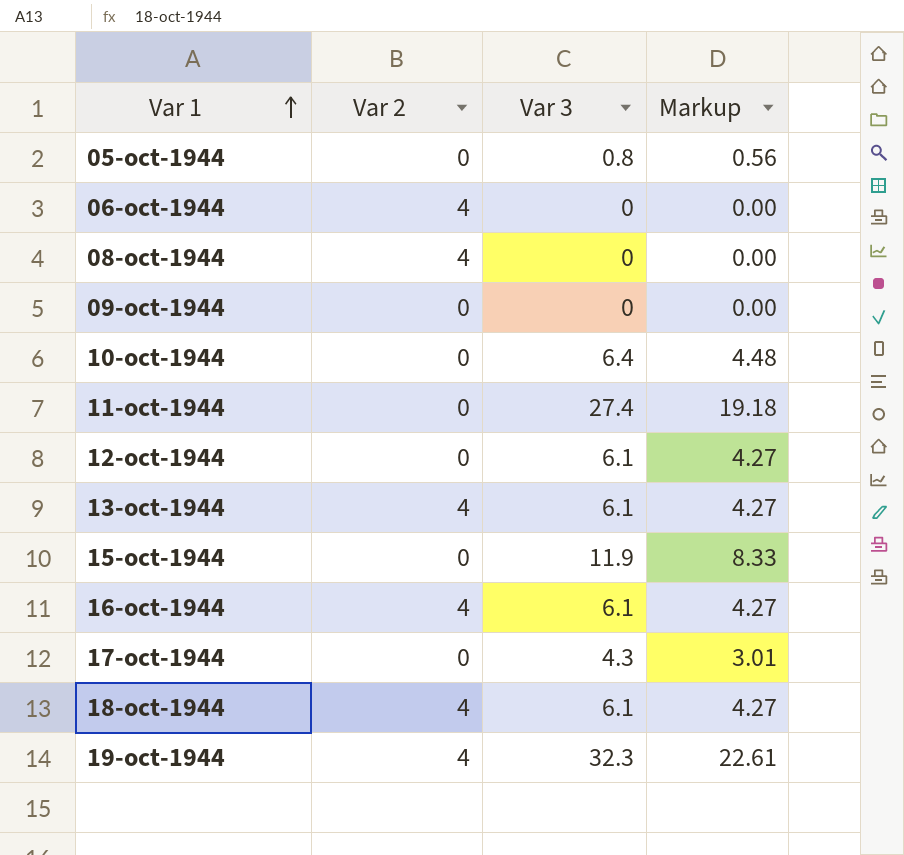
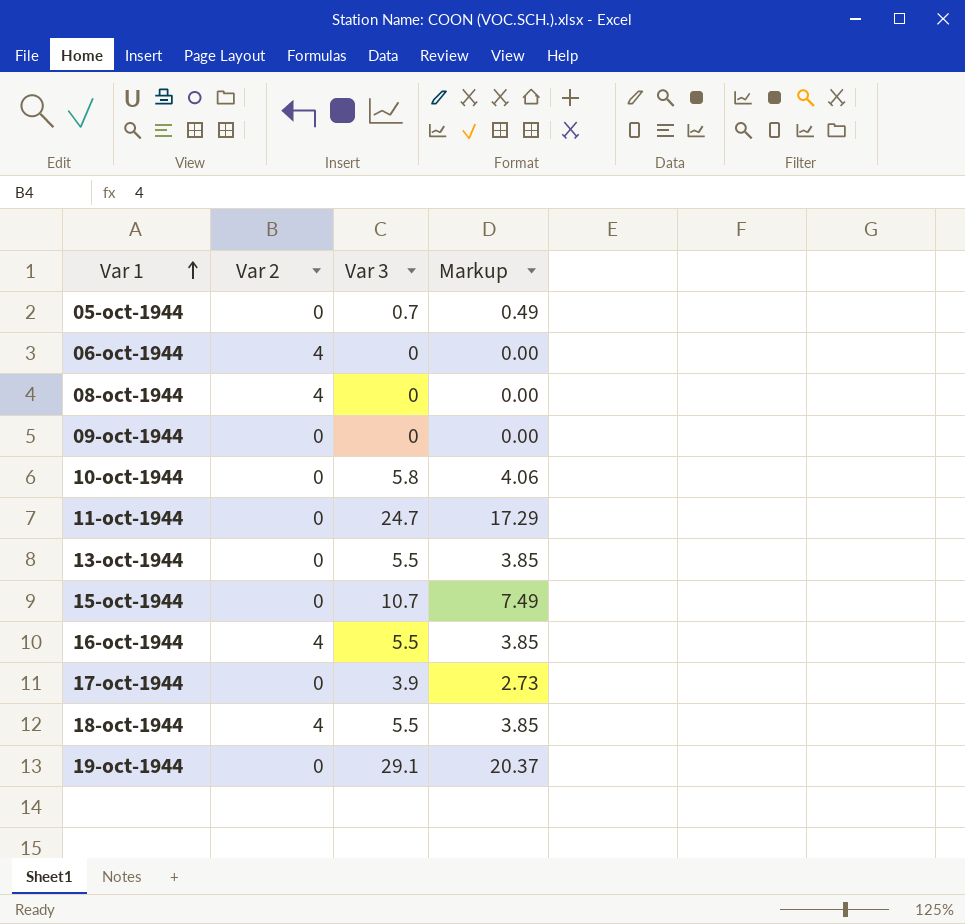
row 12-oct-1944: 0 | 6.1 | 4.27 -> none
05-oct-1944 | Var 3: 0.8 -> 0.7
05-oct-1944 | Markup: 0.56 -> 0.49
10-oct-1944 | Var 3: 6.4 -> 5.8
10-oct-1944 | Markup: 4.48 -> 4.06
11-oct-1944 | Var 3: 27.4 -> 24.7
11-oct-1944 | Markup: 19.18 -> 17.29
13-oct-1944 | Var 2: 4 -> 0
13-oct-1944 | Var 3: 6.1 -> 5.5
13-oct-1944 | Markup: 4.27 -> 3.85
15-oct-1944 | Var 3: 11.9 -> 10.7
15-oct-1944 | Markup: 8.33 -> 7.49
16-oct-1944 | Var 3: 6.1 -> 5.5
16-oct-1944 | Markup: 4.27 -> 3.85
17-oct-1944 | Var 3: 4.3 -> 3.9
17-oct-1944 | Markup: 3.01 -> 2.73
18-oct-1944 | Var 3: 6.1 -> 5.5
18-oct-1944 | Markup: 4.27 -> 3.85
19-oct-1944 | Var 2: 4 -> 0
19-oct-1944 | Var 3: 32.3 -> 29.1
19-oct-1944 | Markup: 22.61 -> 20.37

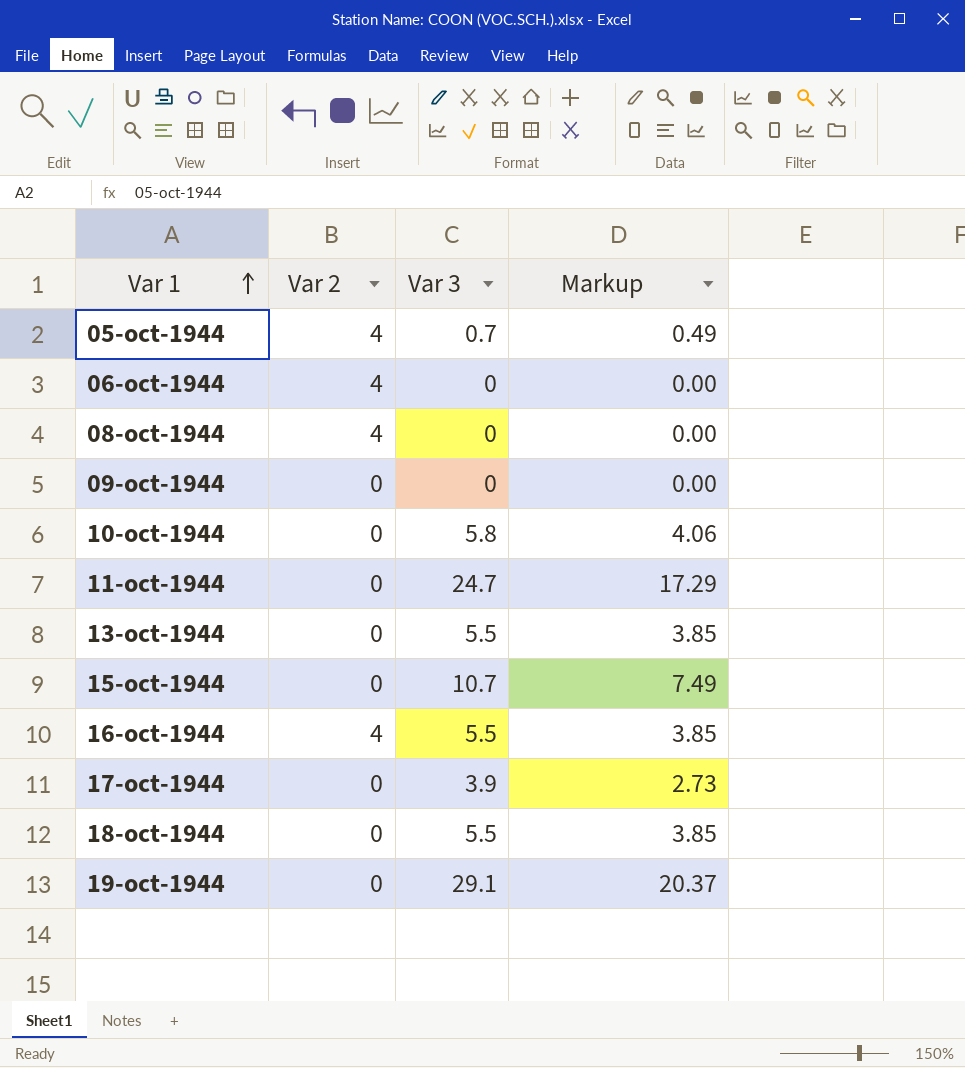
05-oct-1944 | Var 2: 0 -> 4
18-oct-1944 | Var 2: 4 -> 0

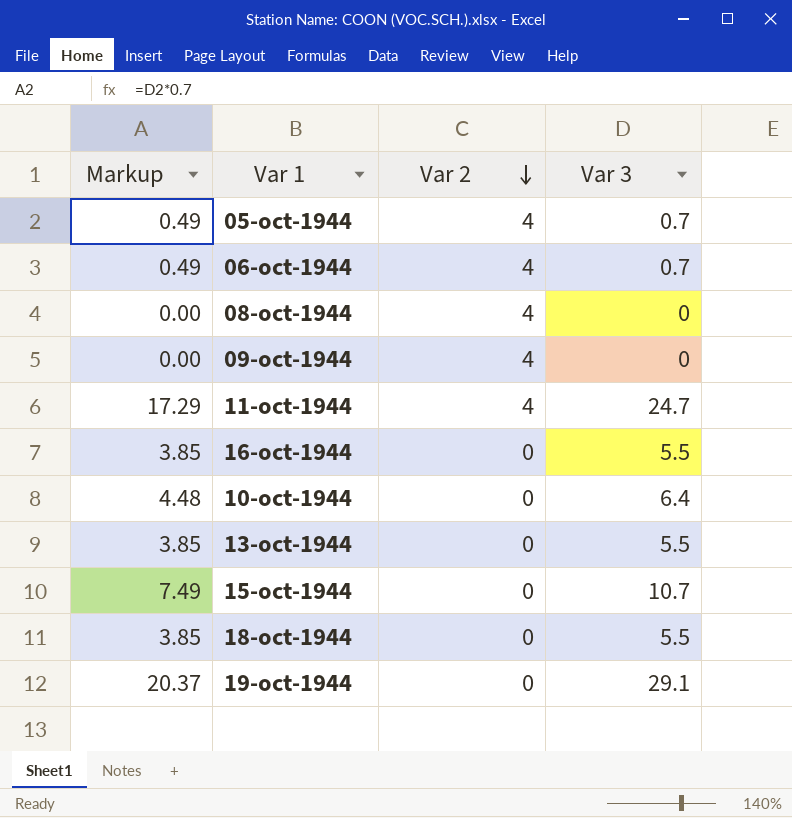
row order: Var 1 ascending -> Var 2 descending
column Markup | position: 4 -> 1
row 17-oct-1944: 0 | 3.9 | 2.73 -> none
06-oct-1944 | Markup: 0.00 -> 0.49
06-oct-1944 | Var 3: 0 -> 0.7
09-oct-1944 | Var 2: 0 -> 4
11-oct-1944 | Var 2: 0 -> 4
16-oct-1944 | Var 2: 4 -> 0
10-oct-1944 | Markup: 4.06 -> 4.48
10-oct-1944 | Var 3: 5.8 -> 6.4

